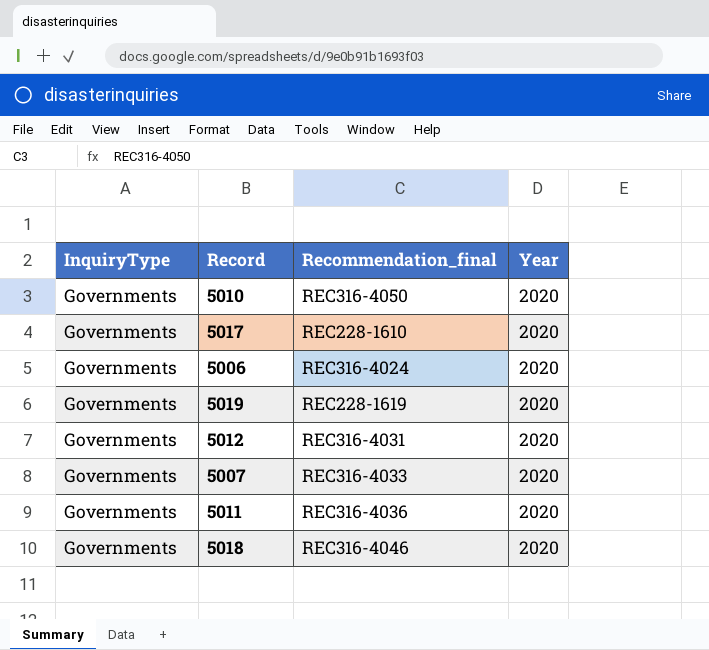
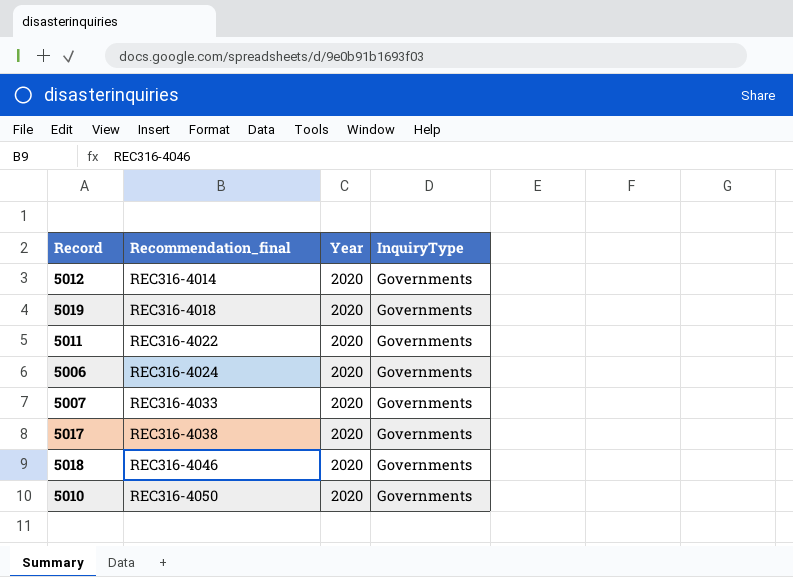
row order: none -> Recommendation_final ascending
column InquiryType | position: 1 -> 4
5012 | Recommendation_final: REC316-4031 -> REC316-4014
5019 | Recommendation_final: REC228-1619 -> REC316-4018
5011 | Recommendation_final: REC316-4036 -> REC316-4022
5017 | Recommendation_final: REC228-1610 -> REC316-4038

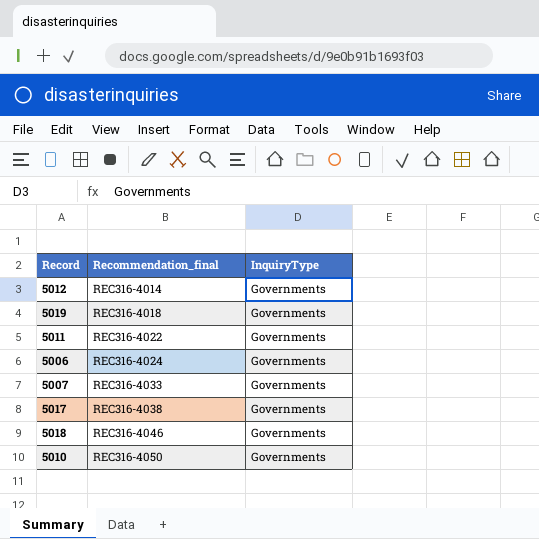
column Year | position: 3 -> none

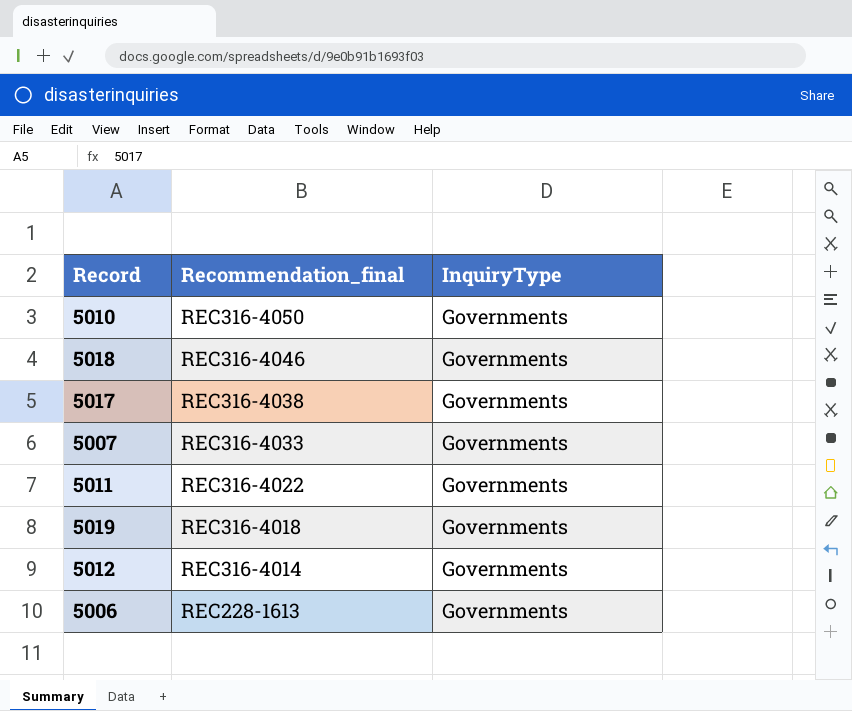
row order: Recommendation_final ascending -> Recommendation_final descending
5006 | Recommendation_final: REC316-4024 -> REC228-1613

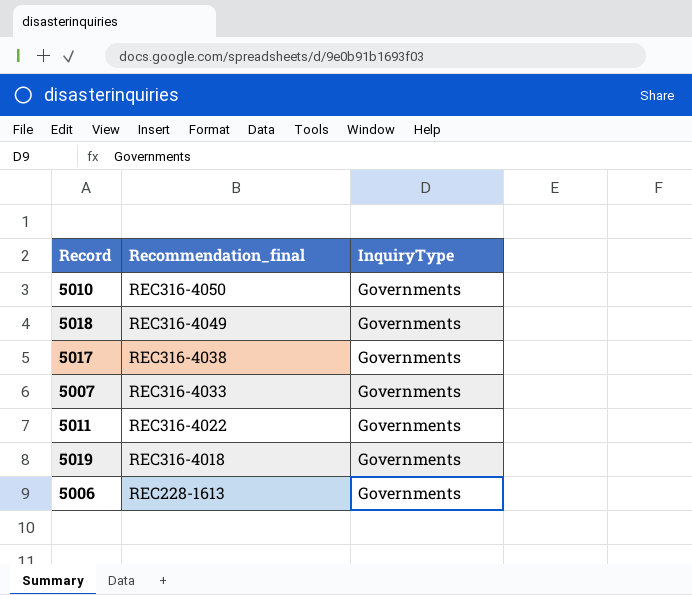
row 5012: REC316-4014 | Governments -> none
5018 | Recommendation_final: REC316-4046 -> REC316-4049

